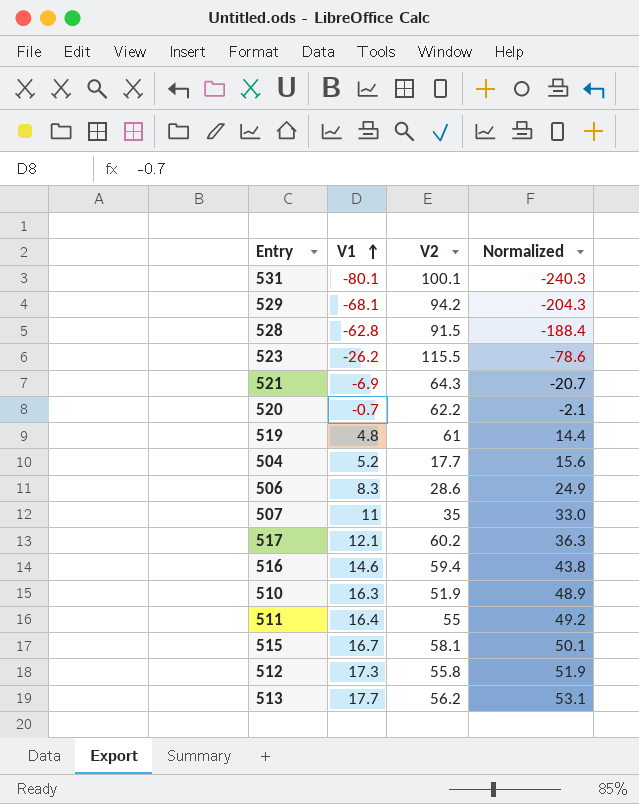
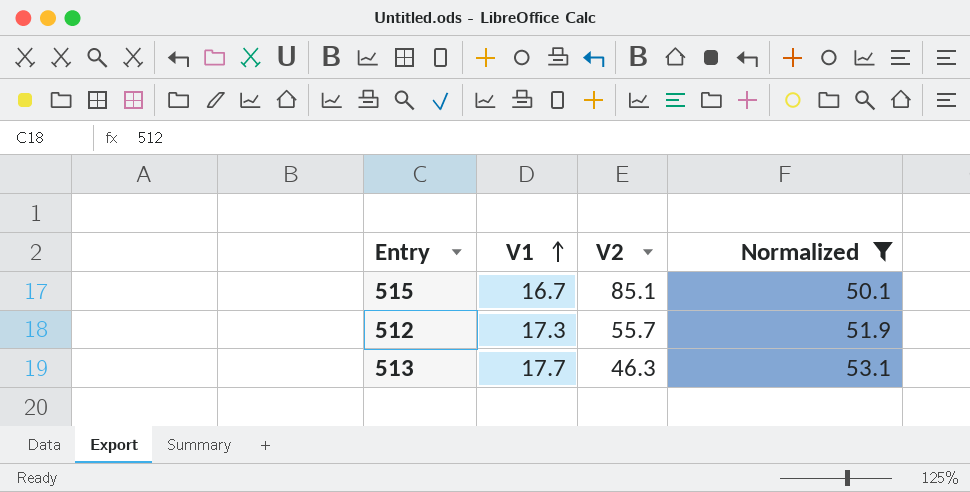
filter: none -> Normalized >= 50.1
515 | V2: 58.1 -> 85.1
512 | V2: 55.8 -> 55.7
513 | V2: 56.2 -> 46.3

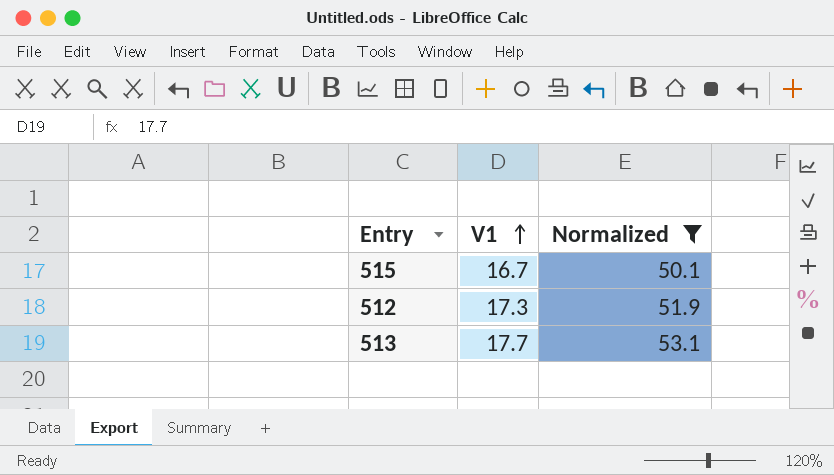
column V2 | position: 3 -> none

